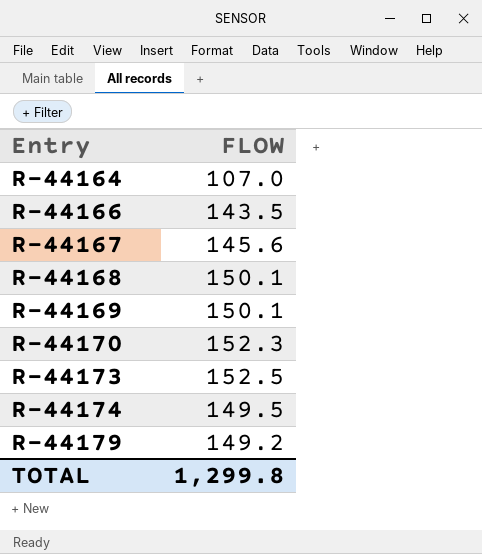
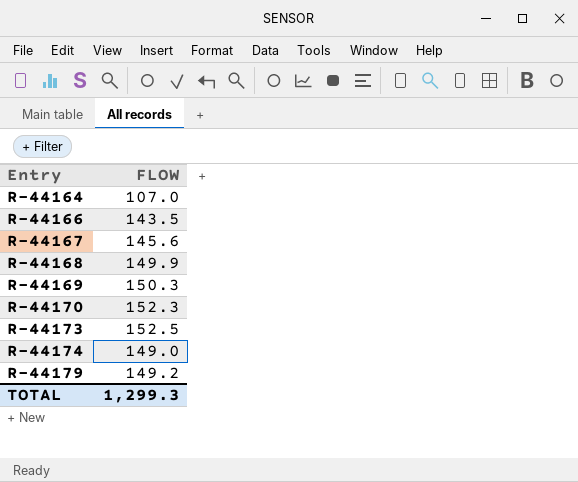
R-44168 | FLOW: 150.1 -> 149.9
R-44169 | FLOW: 150.1 -> 150.3
R-44174 | FLOW: 149.5 -> 149.0
TOTAL | FLOW: 1,299.8 -> 1,299.3

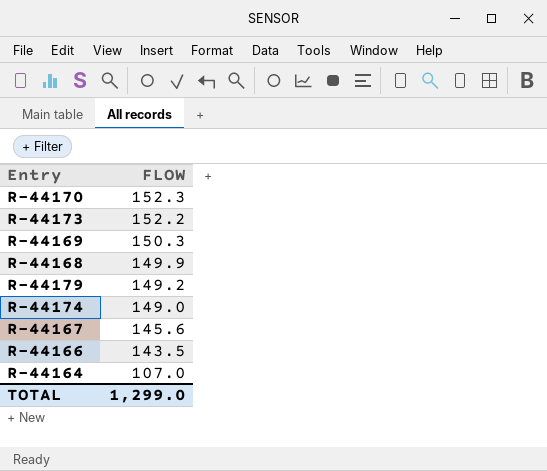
row order: Entry ascending -> FLOW descending
R-44173 | FLOW: 152.5 -> 152.2
TOTAL | FLOW: 1,299.3 -> 1,299.0

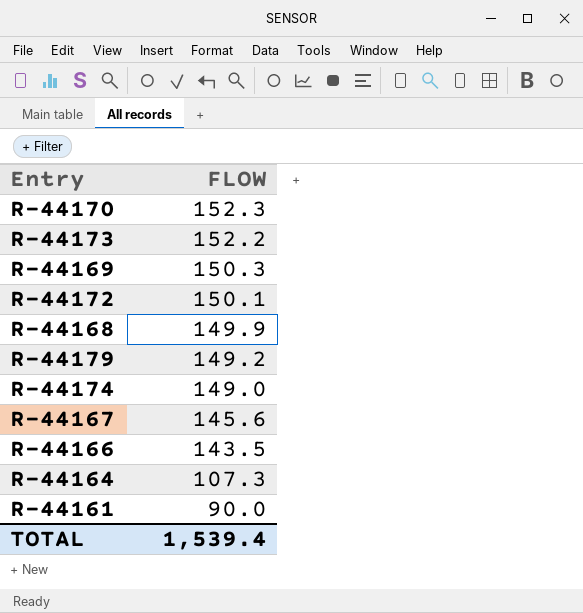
row R-44172: none -> 150.1
R-44164 | FLOW: 107.0 -> 107.3
row R-44161: none -> 90.0
TOTAL | FLOW: 1,299.0 -> 1,539.4

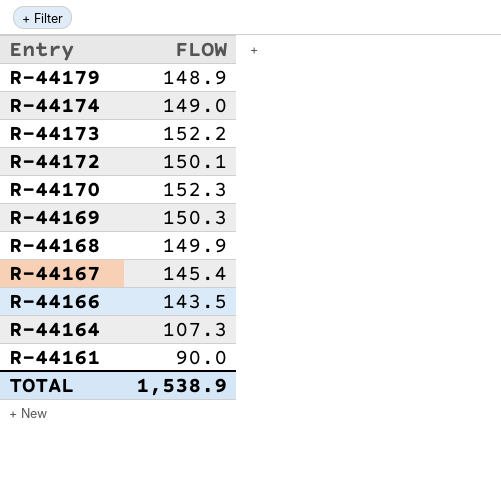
row order: FLOW descending -> Entry descending
R-44179 | FLOW: 149.2 -> 148.9
R-44167 | FLOW: 145.6 -> 145.4
TOTAL | FLOW: 1,539.4 -> 1,538.9

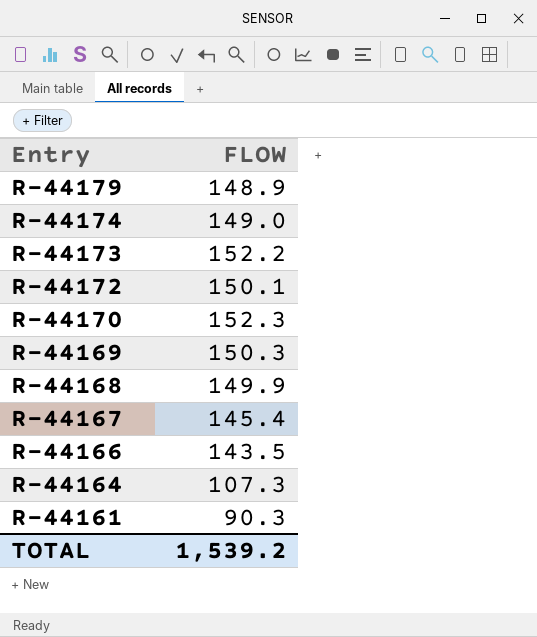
R-44161 | FLOW: 90.0 -> 90.3
TOTAL | FLOW: 1,538.9 -> 1,539.2

